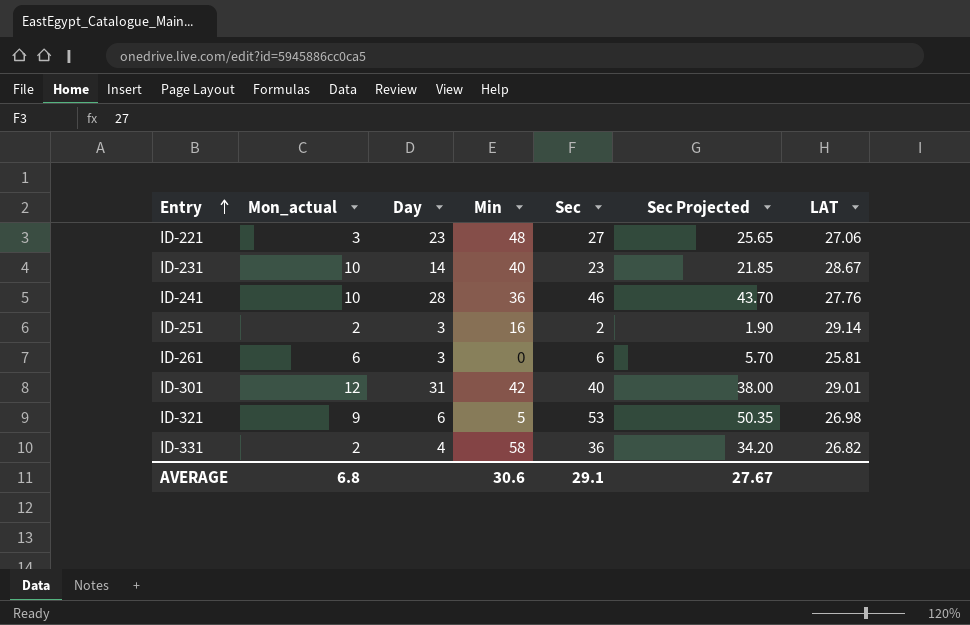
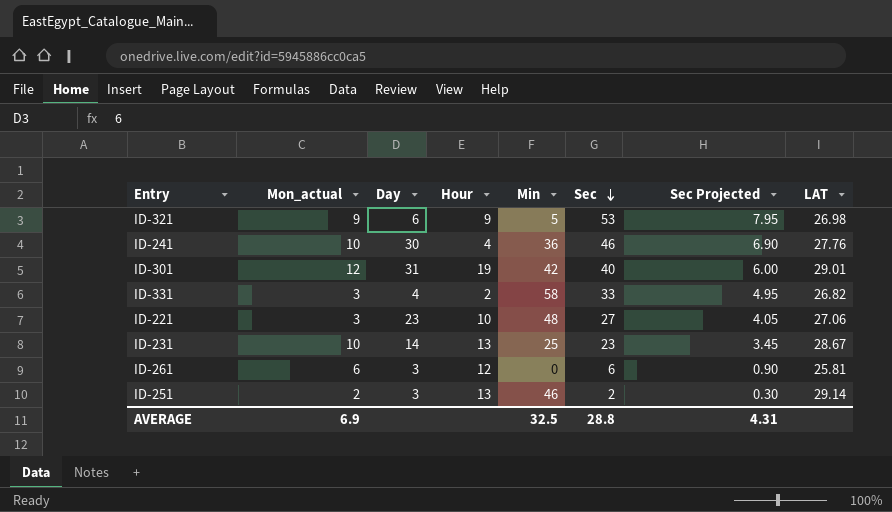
row order: Entry ascending -> Sec descending
column Hour | position: none -> 4
column Sec Projected | formula: [Sec] * 0.95 -> [Sec] * 0.15
ID-241 | Day: 28 -> 30
ID-331 | Mon_actual: 2 -> 3
ID-331 | Sec: 36 -> 33
ID-231 | Min: 40 -> 25
ID-251 | Min: 16 -> 46
AVERAGE | Mon_actual: 6.8 -> 6.9
AVERAGE | Min: 30.6 -> 32.5
AVERAGE | Sec: 29.1 -> 28.8
AVERAGE | Sec Projected: 27.67 -> 4.31

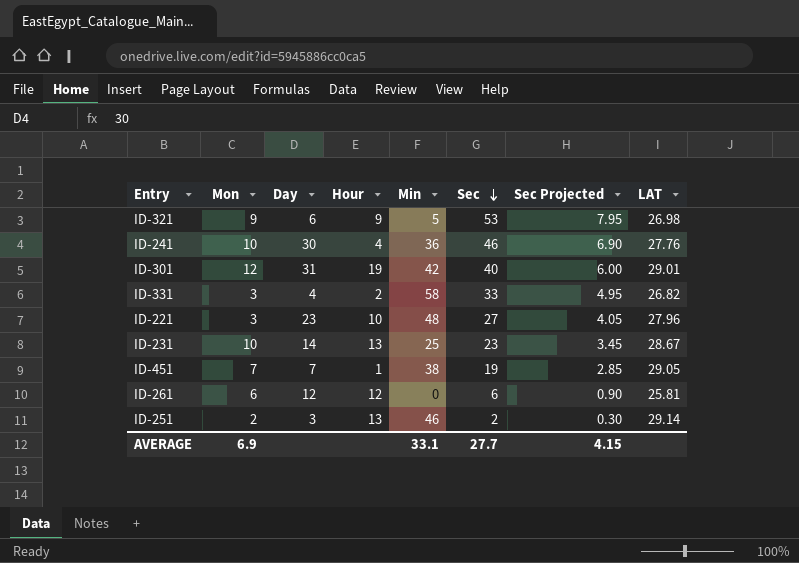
column name: Mon_actual -> Mon
ID-221 | LAT: 27.06 -> 27.96
row ID-451: none -> 7 | 7 | 1 | 38 | 19 | 2.85 | 29.05
ID-261 | Day: 3 -> 12
AVERAGE | Min: 32.5 -> 33.1
AVERAGE | Sec: 28.8 -> 27.7
AVERAGE | Sec Projected: 4.31 -> 4.15

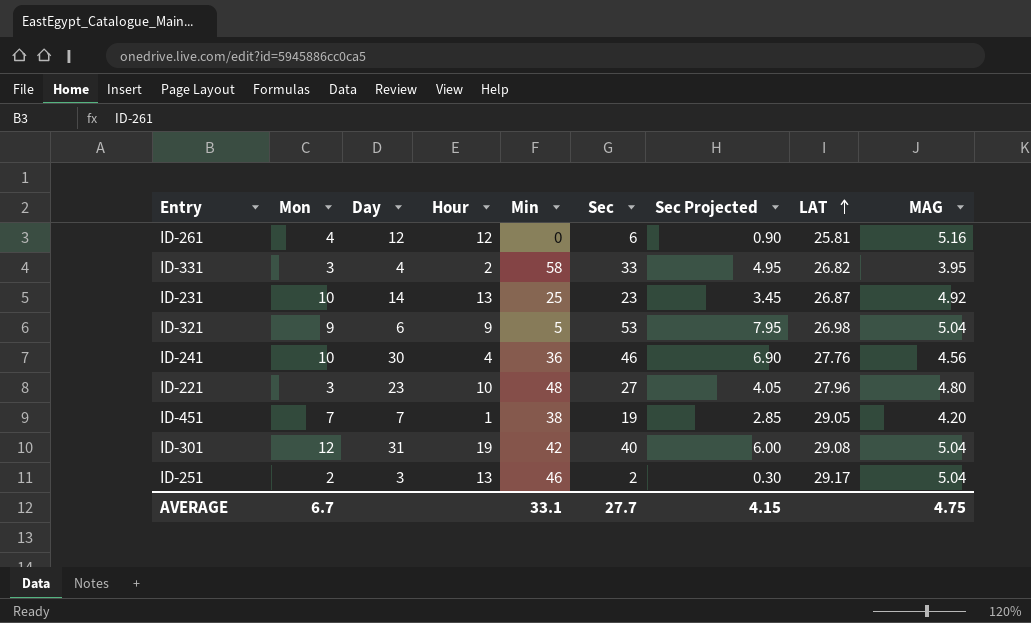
row order: Sec descending -> LAT ascending
column MAG | position: none -> 9
ID-261 | Mon: 6 -> 4
ID-231 | LAT: 28.67 -> 26.87
ID-301 | LAT: 29.01 -> 29.08
ID-251 | LAT: 29.14 -> 29.17
AVERAGE | Mon: 6.9 -> 6.7

